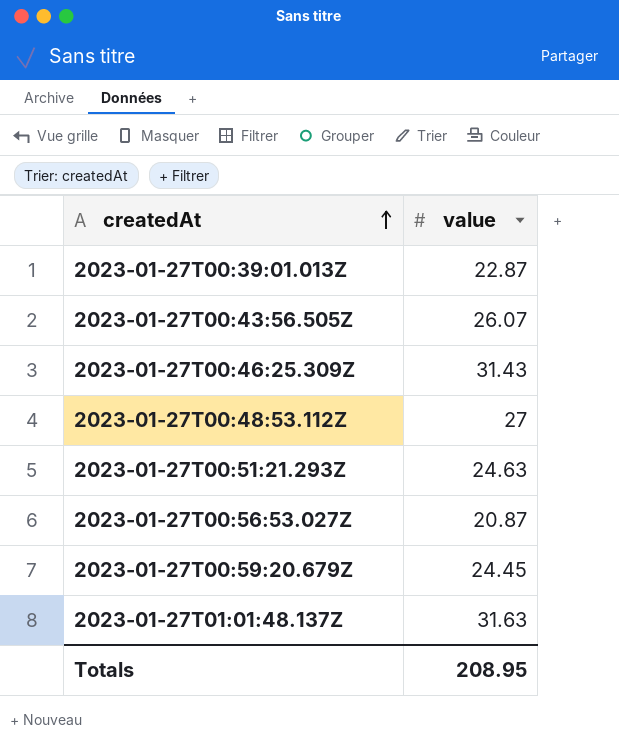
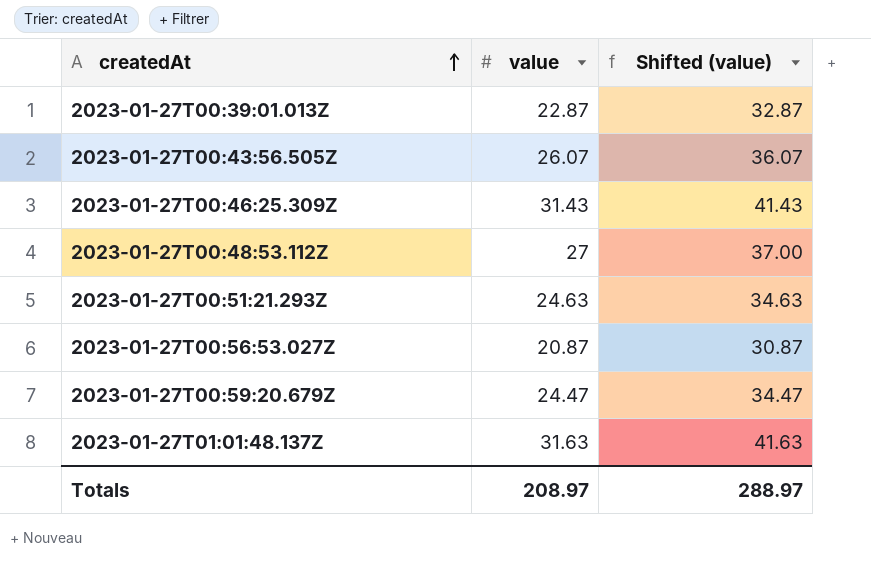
column Shifted (value) | formula: none -> [value] + 10
2023-01-27T00:59:20.679Z | value: 24.45 -> 24.47
Totals | value: 208.95 -> 208.97

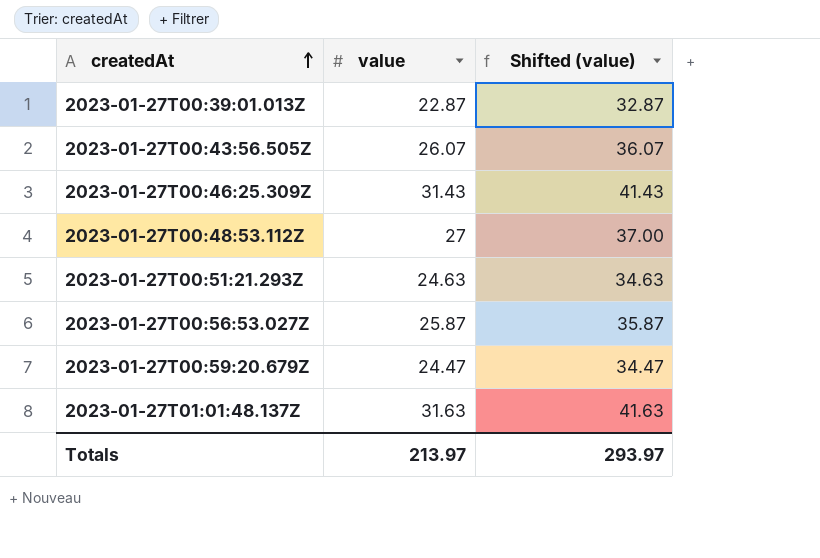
2023-01-27T00:56:53.027Z | value: 20.87 -> 25.87
2023-01-27T00:56:53.027Z | Shifted (value): 30.87 -> 35.87
Totals | value: 208.97 -> 213.97
Totals | Shifted (value): 288.97 -> 293.97

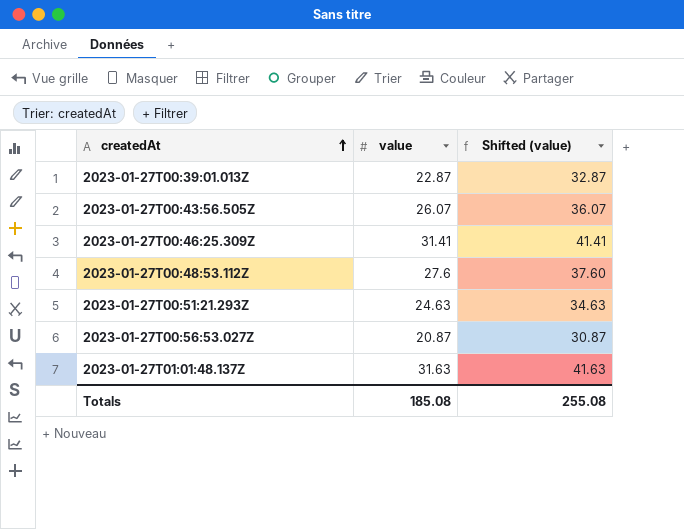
row 2023-01-27T00:59:20.679Z: 24.47 | 34.47 -> none
2023-01-27T00:46:25.309Z | value: 31.43 -> 31.41
2023-01-27T00:46:25.309Z | Shifted (value): 41.43 -> 41.41
2023-01-27T00:48:53.112Z | value: 27 -> 27.6
2023-01-27T00:48:53.112Z | Shifted (value): 37.00 -> 37.60
2023-01-27T00:56:53.027Z | value: 25.87 -> 20.87
2023-01-27T00:56:53.027Z | Shifted (value): 35.87 -> 30.87
Totals | value: 213.97 -> 185.08
Totals | Shifted (value): 293.97 -> 255.08

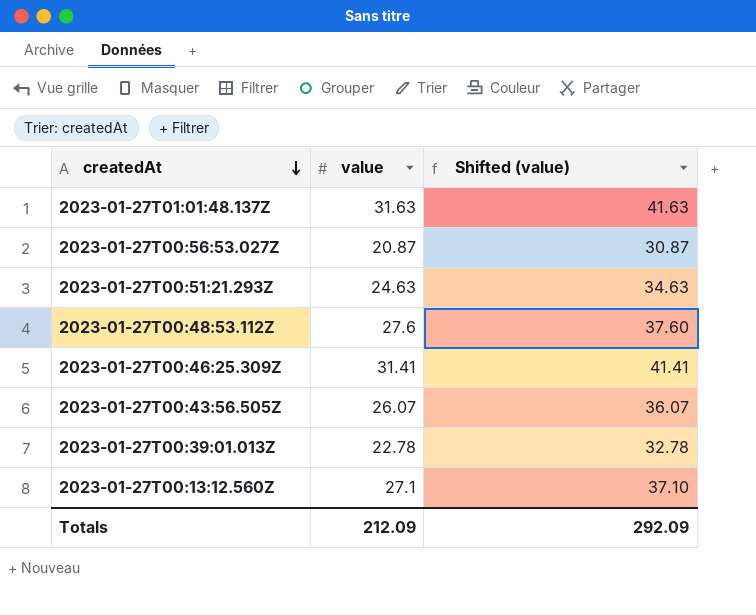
row order: createdAt ascending -> createdAt descending
2023-01-27T00:39:01.013Z | value: 22.87 -> 22.78
2023-01-27T00:39:01.013Z | Shifted (value): 32.87 -> 32.78
row 2023-01-27T00:13:12.560Z: none -> 27.1 | 37.10
Totals | value: 185.08 -> 212.09
Totals | Shifted (value): 255.08 -> 292.09

